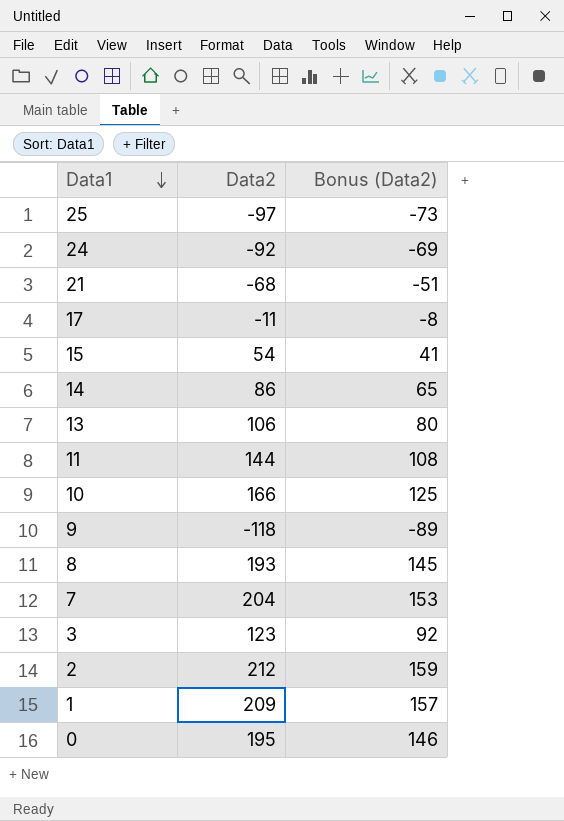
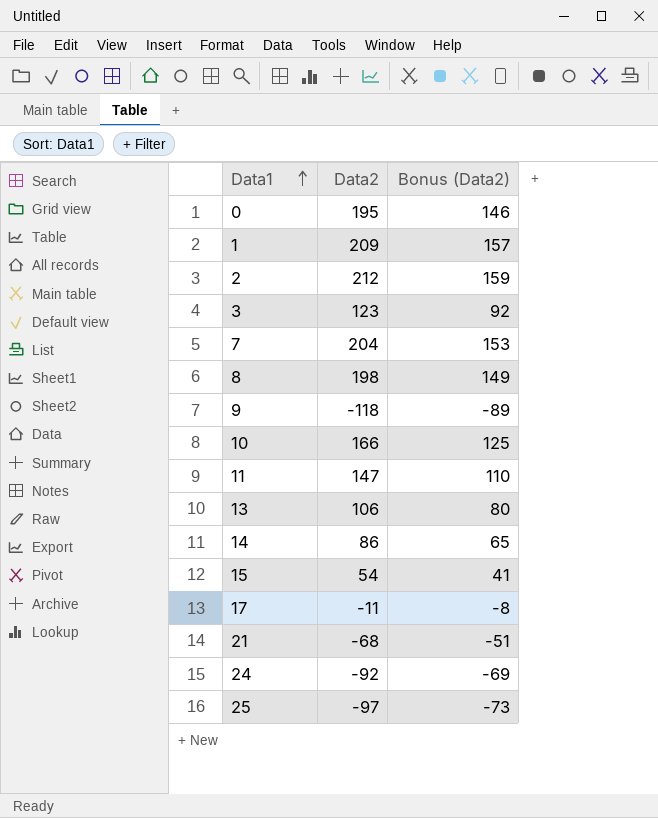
row order: Data1 descending -> Data1 ascending
8 | Data2: 193 -> 198
8 | Bonus (Data2): 145 -> 149
11 | Data2: 144 -> 147
11 | Bonus (Data2): 108 -> 110

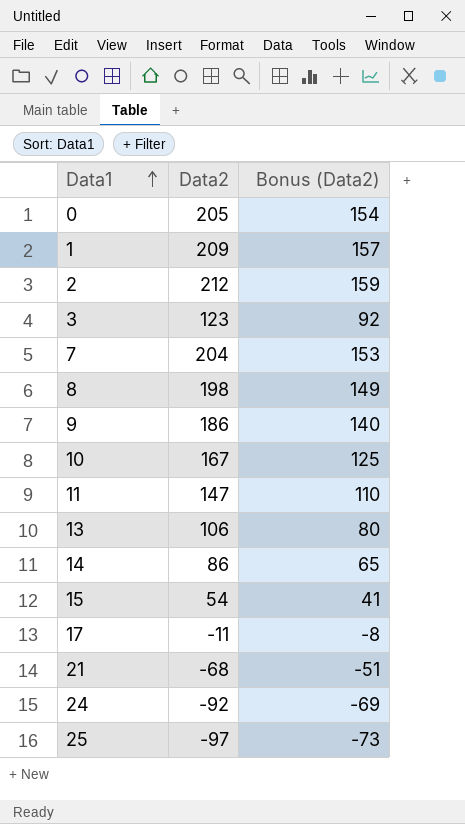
0 | Data2: 195 -> 205
0 | Bonus (Data2): 146 -> 154
9 | Data2: -118 -> 186
9 | Bonus (Data2): -89 -> 140
10 | Data2: 166 -> 167

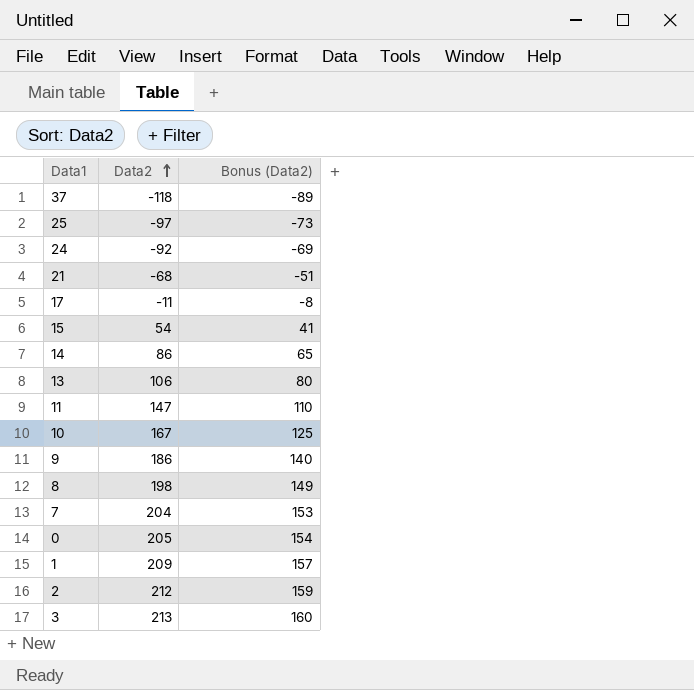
row order: Data1 ascending -> Data2 ascending
row 37: none -> -118 | -89
3 | Data2: 123 -> 213
3 | Bonus (Data2): 92 -> 160

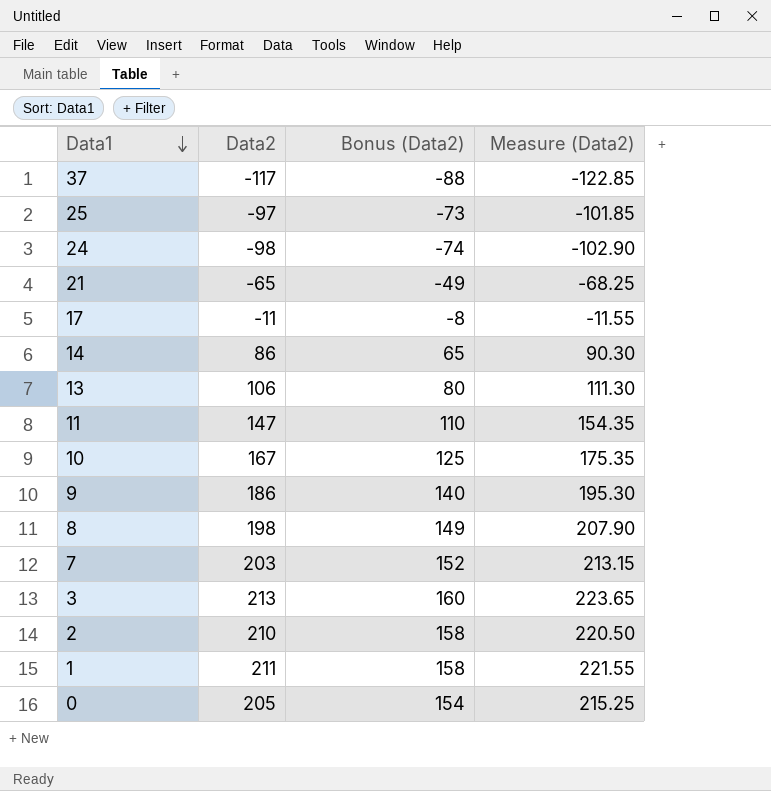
row order: Data2 ascending -> Data1 descending
column Measure (Data2) | formula: none -> [Data2] * 1.05
row 15: 54 | 41 -> none
37 | Data2: -118 -> -117
37 | Bonus (Data2): -89 -> -88
24 | Data2: -92 -> -98
24 | Bonus (Data2): -69 -> -74
21 | Data2: -68 -> -65
21 | Bonus (Data2): -51 -> -49
7 | Data2: 204 -> 203
7 | Bonus (Data2): 153 -> 152
2 | Data2: 212 -> 210
2 | Bonus (Data2): 159 -> 158
1 | Data2: 209 -> 211
1 | Bonus (Data2): 157 -> 158

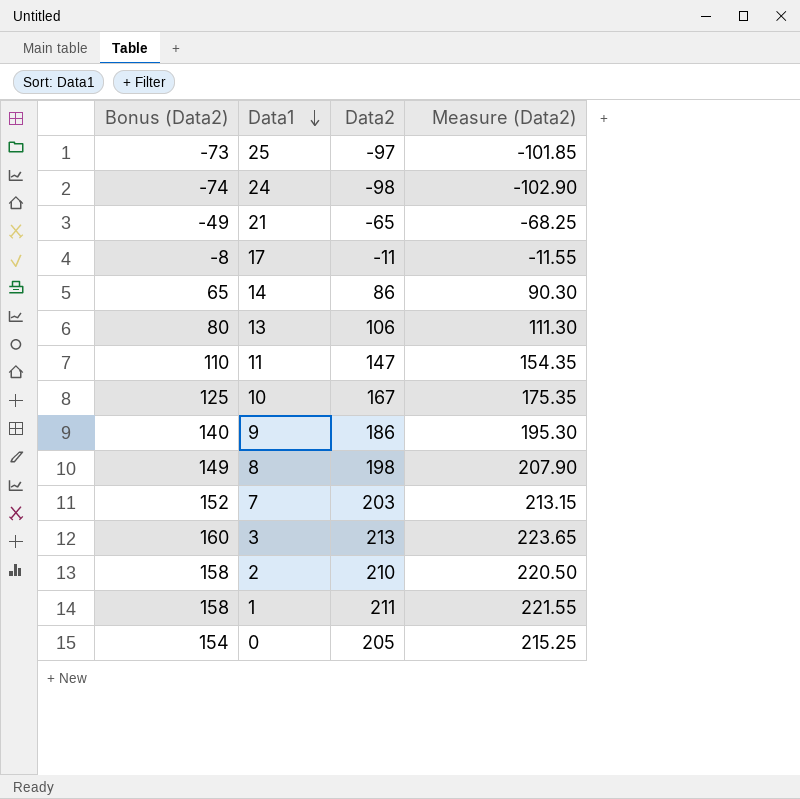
column Bonus (Data2) | position: 3 -> 1
row 37: -117 | -88 | -122.85 -> none

